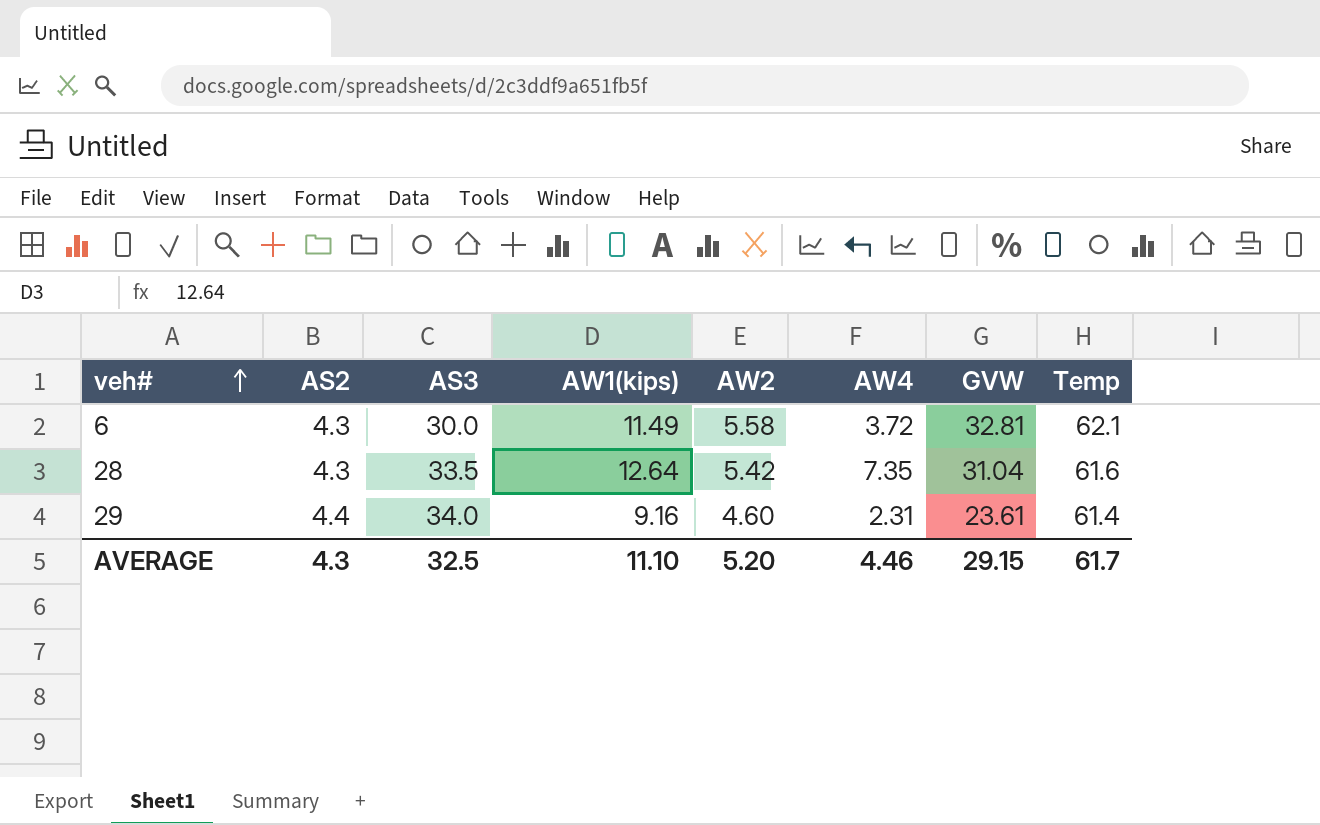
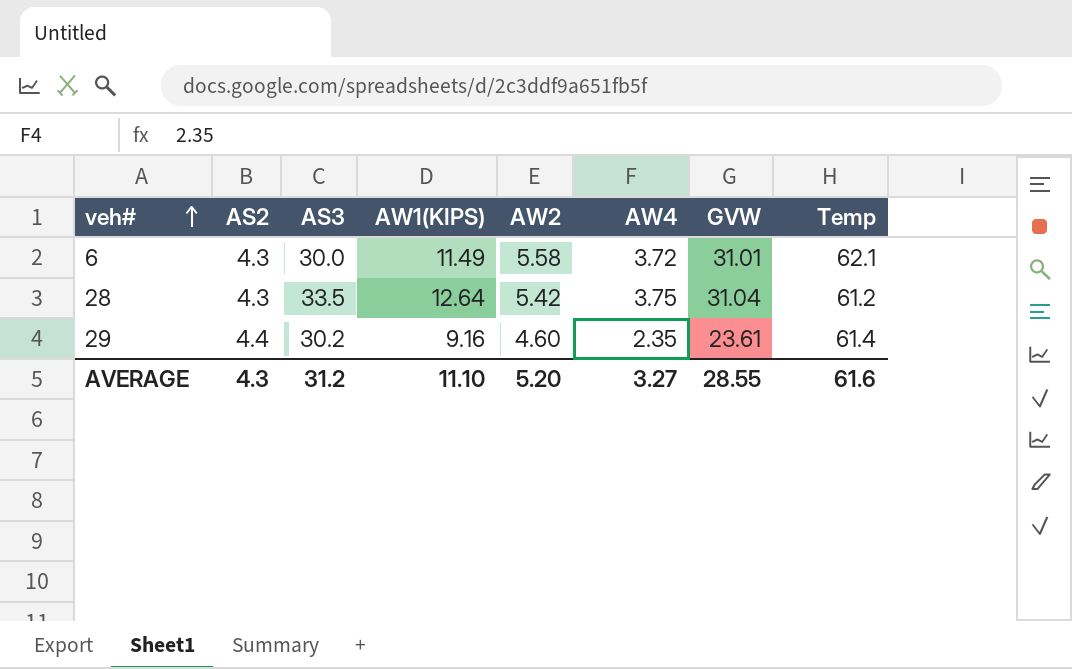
column name: AW1(kips) -> AW1(KIPS)
6 | GVW: 32.81 -> 31.01
28 | AW4: 7.35 -> 3.75
28 | Temp: 61.6 -> 61.2
29 | AS3: 34.0 -> 30.2
29 | AW4: 2.31 -> 2.35
AVERAGE | AS3: 32.5 -> 31.2
AVERAGE | AW4: 4.46 -> 3.27
AVERAGE | GVW: 29.15 -> 28.55
AVERAGE | Temp: 61.7 -> 61.6

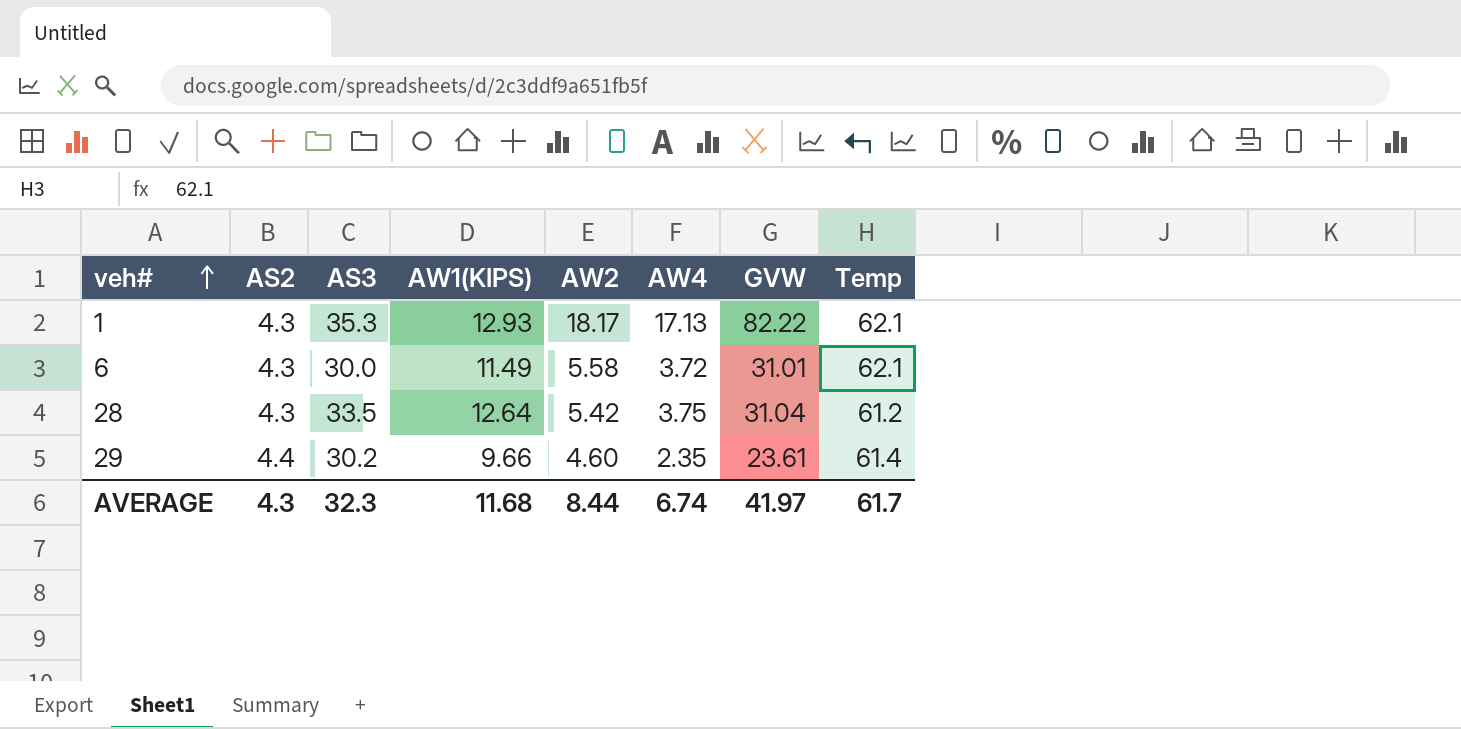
row 1: none -> 4.3 | 35.3 | 12.93 | 18.17 | 17.13 | 82.22 | 62.1
29 | AW1(KIPS): 9.16 -> 9.66
AVERAGE | AS3: 31.2 -> 32.3
AVERAGE | AW1(KIPS): 11.10 -> 11.68
AVERAGE | AW2: 5.20 -> 8.44
AVERAGE | AW4: 3.27 -> 6.74
AVERAGE | GVW: 28.55 -> 41.97
AVERAGE | Temp: 61.6 -> 61.7

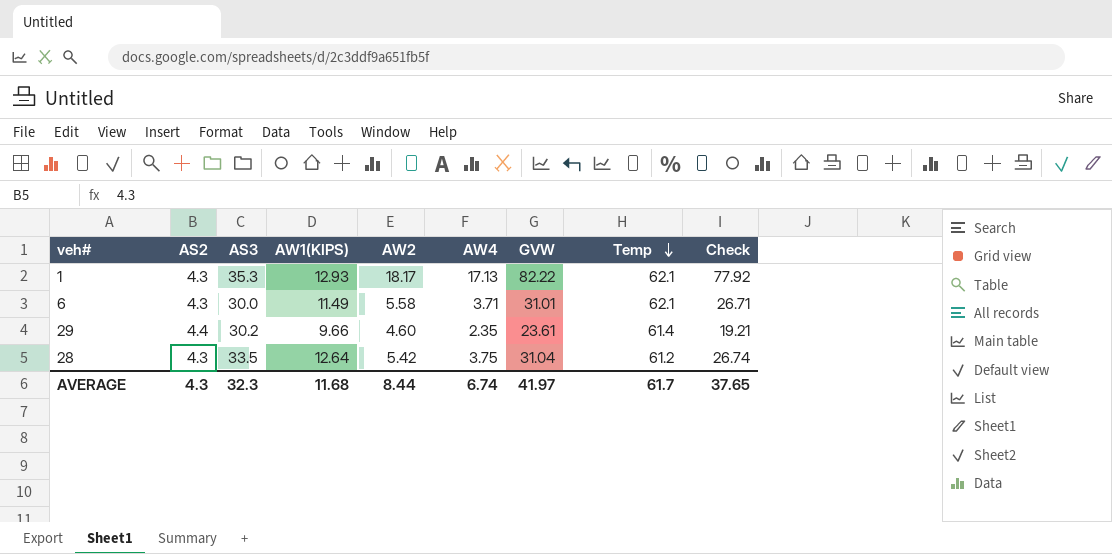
row order: veh# ascending -> Temp descending
column Check | formula: none -> [GVW] - [AS2]
6 | AW4: 3.72 -> 3.71

